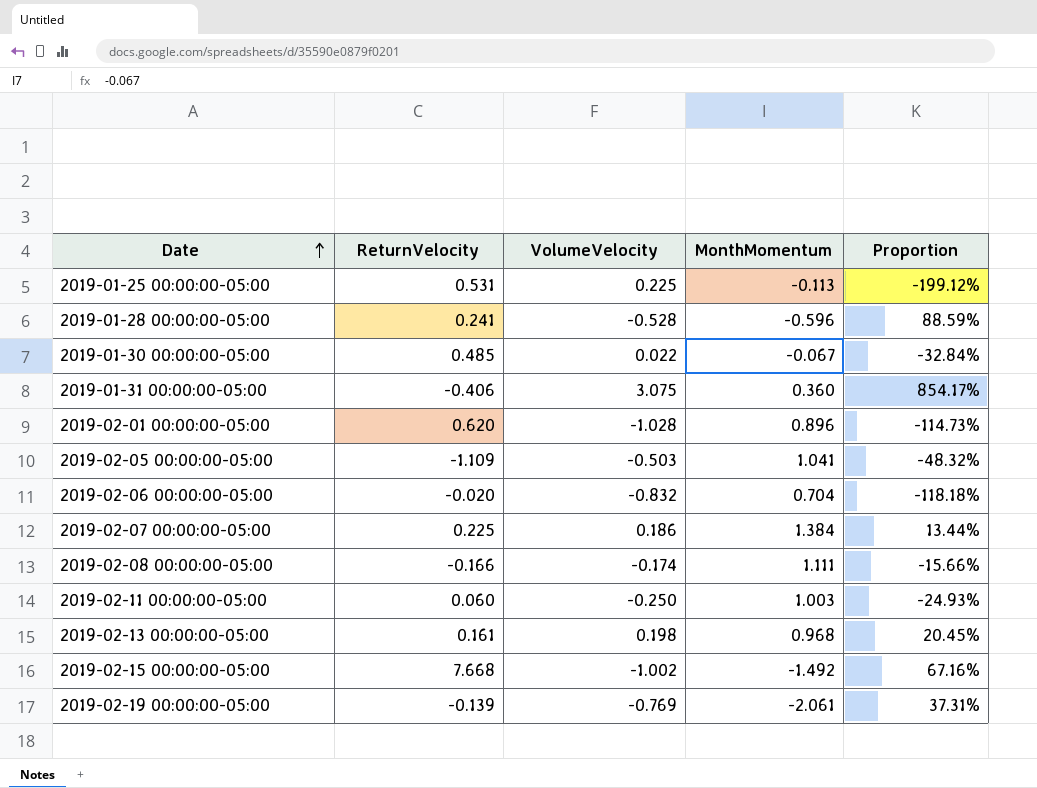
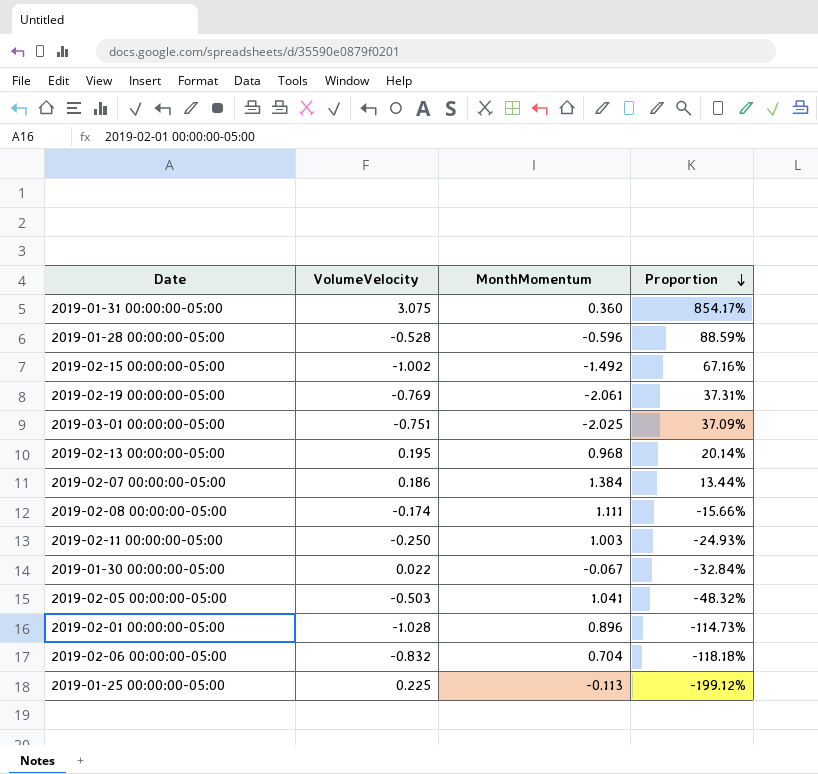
row order: Date ascending -> Proportion descending
column ReturnVelocity | position: 2 -> none
row 2019-03-01 00:00:00-05:00: none -> -0.751 | -2.025 | 37.09%
2019-02-13 00:00:00-05:00 | VolumeVelocity: 0.198 -> 0.195
2019-02-13 00:00:00-05:00 | Proportion: 20.45% -> 20.14%

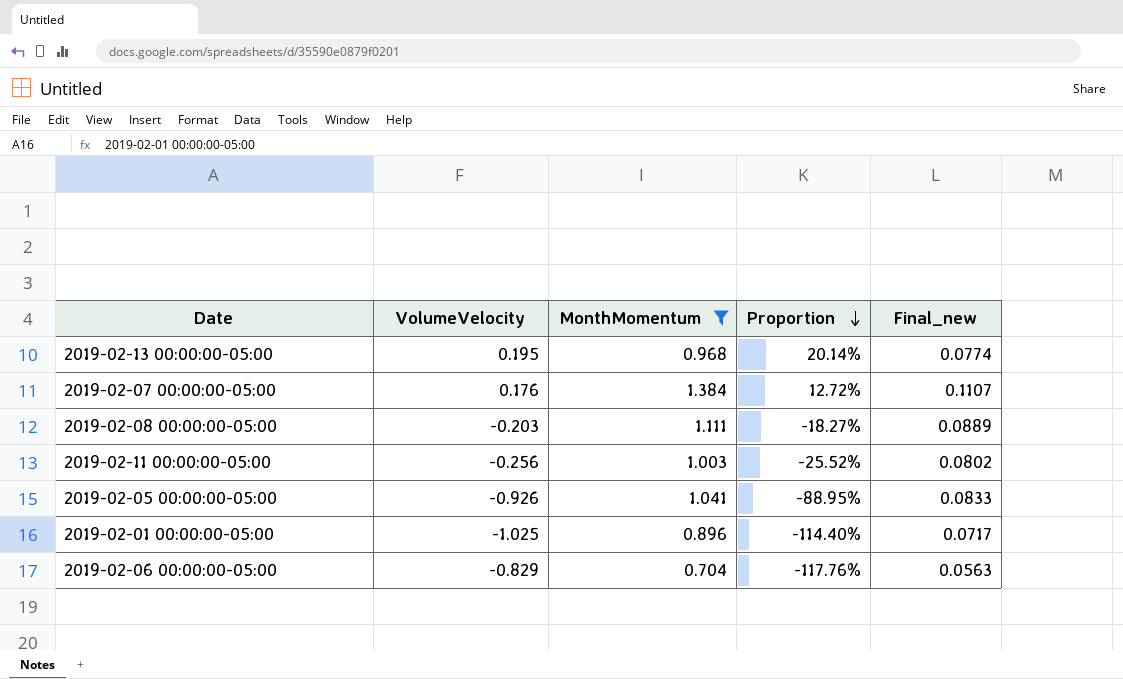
filter: none -> MonthMomentum >= 0.704
column Final_new | formula: none -> [MonthMomentum] * 0.08
2019-02-07 00:00:00-05:00 | VolumeVelocity: 0.186 -> 0.176
2019-02-07 00:00:00-05:00 | Proportion: 13.44% -> 12.72%
2019-02-08 00:00:00-05:00 | VolumeVelocity: -0.174 -> -0.203
2019-02-08 00:00:00-05:00 | Proportion: -15.66% -> -18.27%
2019-02-11 00:00:00-05:00 | VolumeVelocity: -0.250 -> -0.256
2019-02-11 00:00:00-05:00 | Proportion: -24.93% -> -25.52%
2019-02-05 00:00:00-05:00 | VolumeVelocity: -0.503 -> -0.926
2019-02-05 00:00:00-05:00 | Proportion: -48.32% -> -88.95%
2019-02-01 00:00:00-05:00 | VolumeVelocity: -1.028 -> -1.025
2019-02-01 00:00:00-05:00 | Proportion: -114.73% -> -114.40%
2019-02-06 00:00:00-05:00 | VolumeVelocity: -0.832 -> -0.829
2019-02-06 00:00:00-05:00 | Proportion: -118.18% -> -117.76%

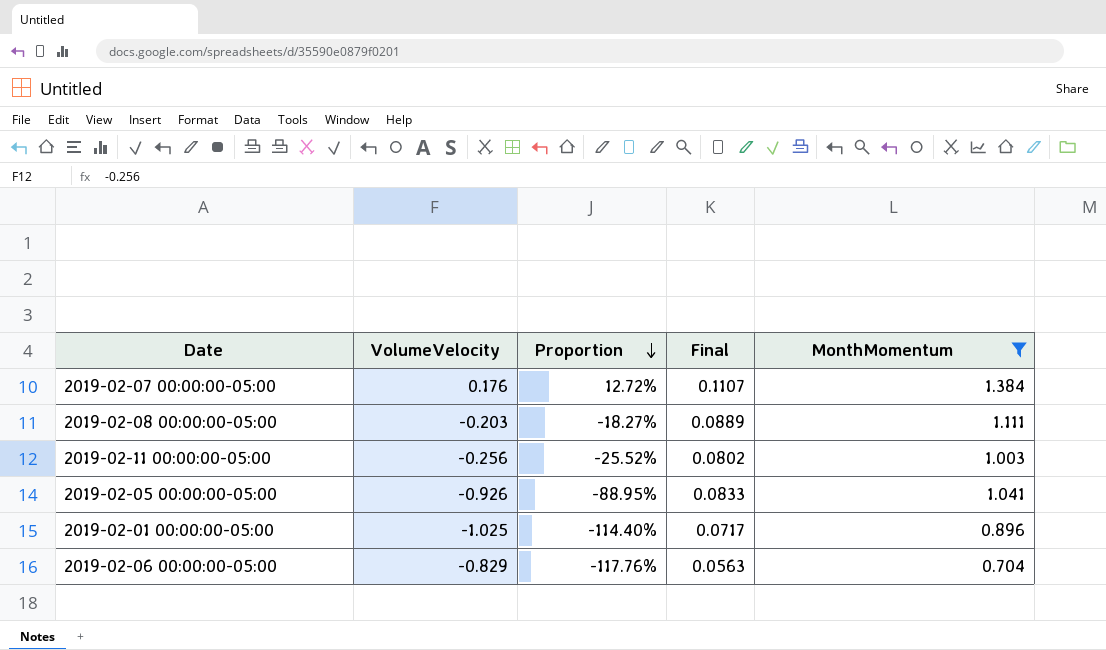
column name: Final_new -> Final
column MonthMomentum | position: 3 -> 5
row 2019-02-13 00:00:00-05:00: 0.195 | 0.968 | 20.14% | 0.0774 -> none

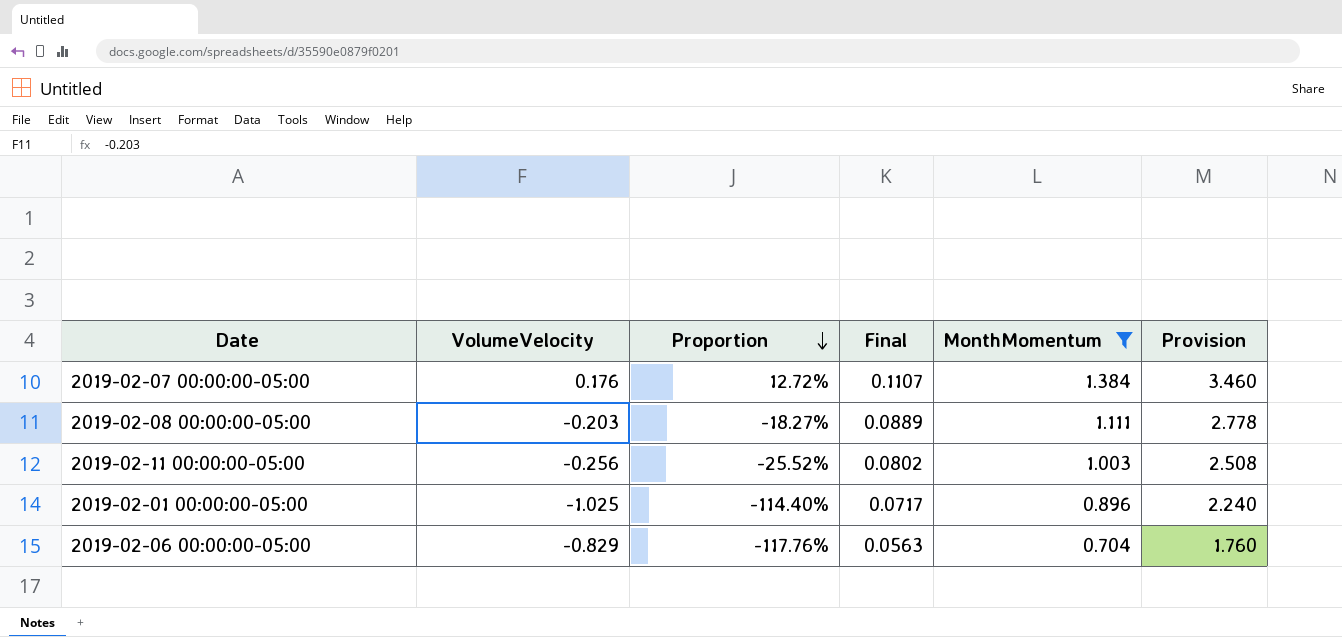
column Provision | formula: none -> [MonthMomentum] * 2.5
row 2019-02-05 00:00:00-05:00: -0.926 | -88.95% | 0.0833 | 1.041 -> none

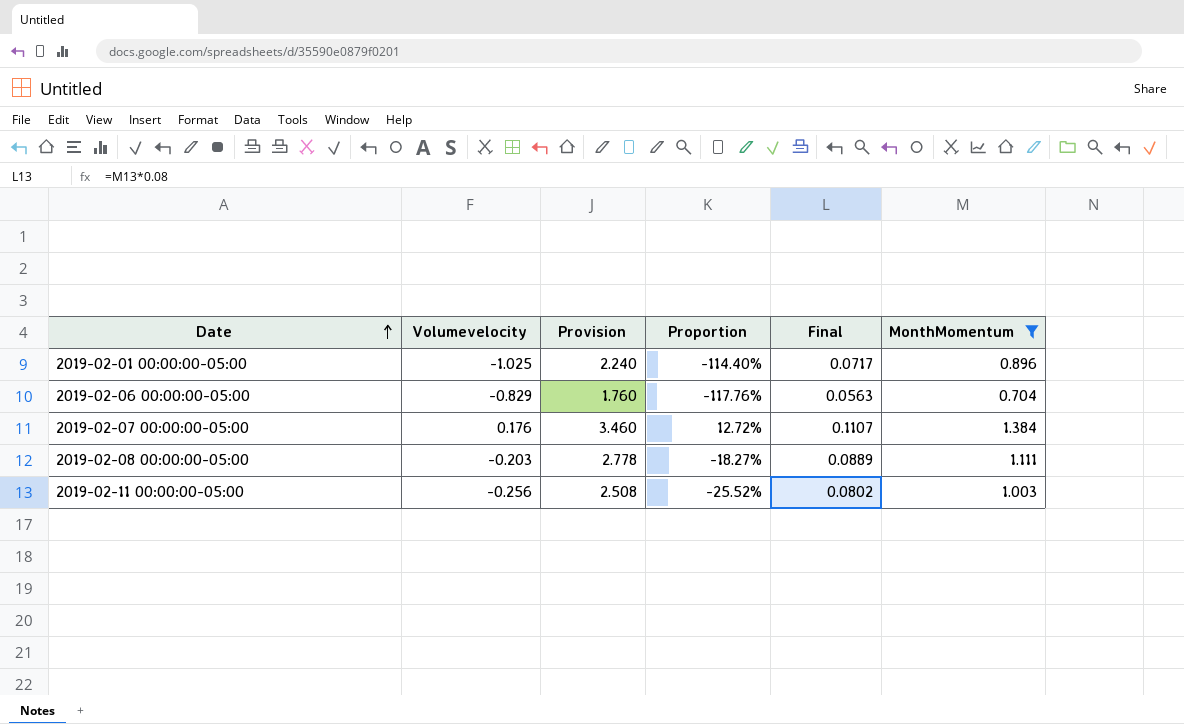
row order: Proportion descending -> Date ascending
column name: VolumeVelocity -> Volumevelocity
column Provision | position: 6 -> 3

